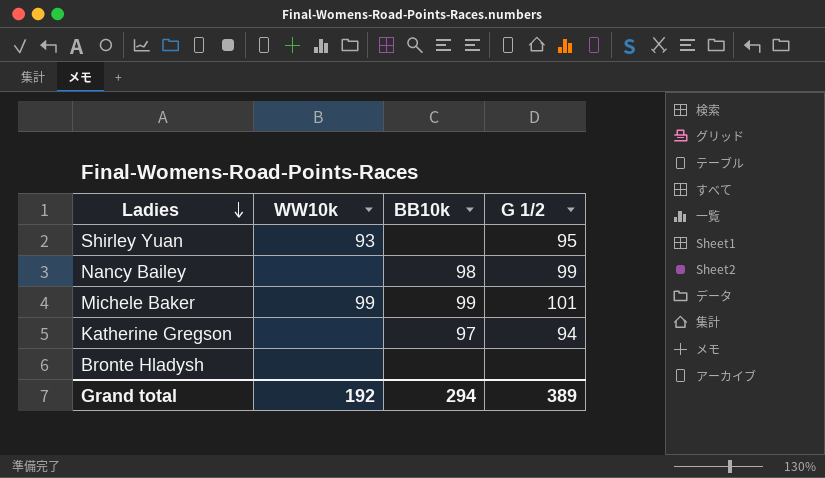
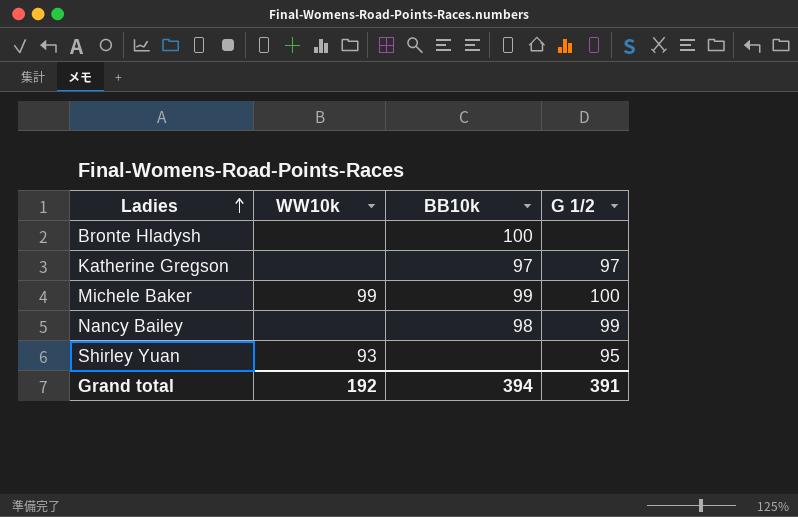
row order: Ladies descending -> Ladies ascending
Bronte Hladysh | BB10k: none -> 100
Katherine Gregson | G 1/2: 94 -> 97
Michele Baker | G 1/2: 101 -> 100
Grand total | BB10k: 294 -> 394
Grand total | G 1/2: 389 -> 391

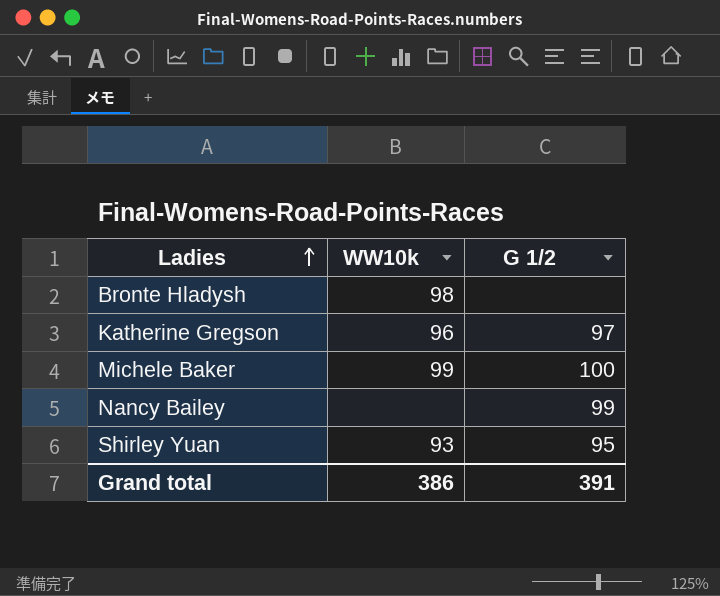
column BB10k | position: 3 -> none
Bronte Hladysh | WW10k: none -> 98
Katherine Gregson | WW10k: none -> 96
Grand total | WW10k: 192 -> 386

